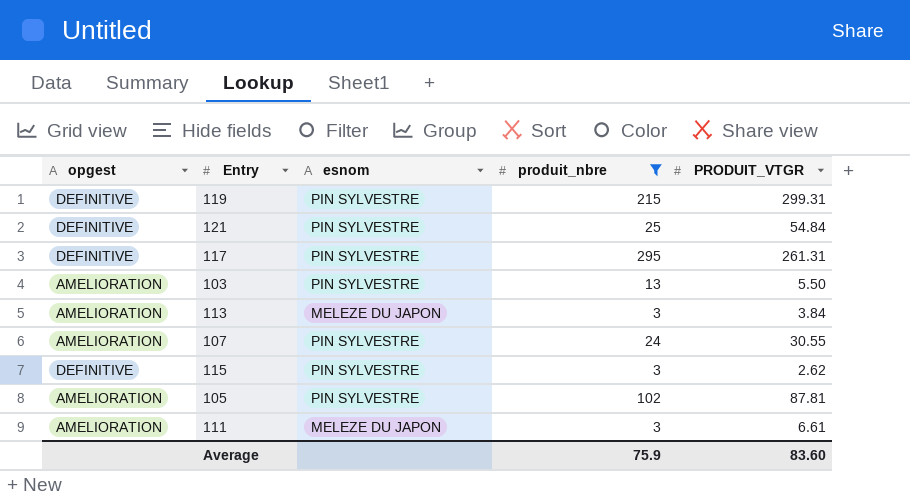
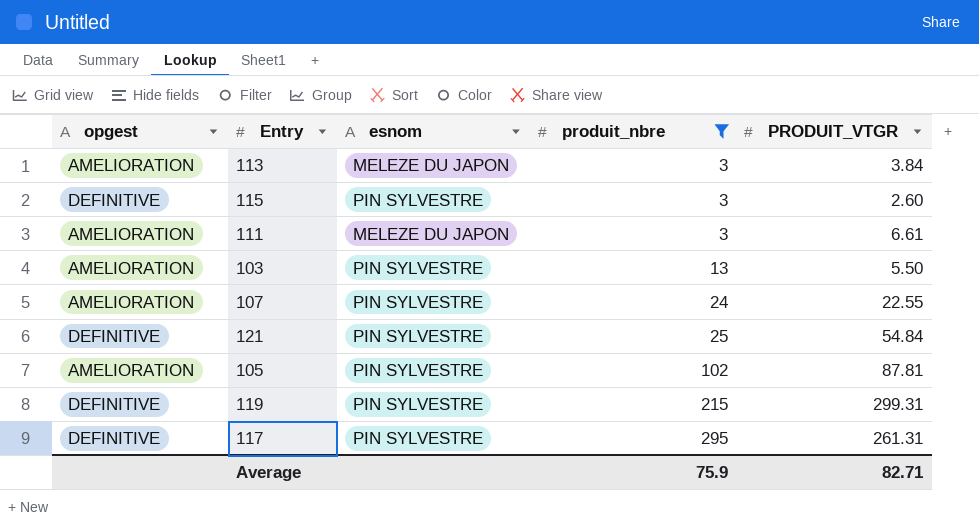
row order: none -> produit_nbre ascending
115 | PRODUIT_VTGR: 2.62 -> 2.60
107 | PRODUIT_VTGR: 30.55 -> 22.55
Average | PRODUIT_VTGR: 83.60 -> 82.71

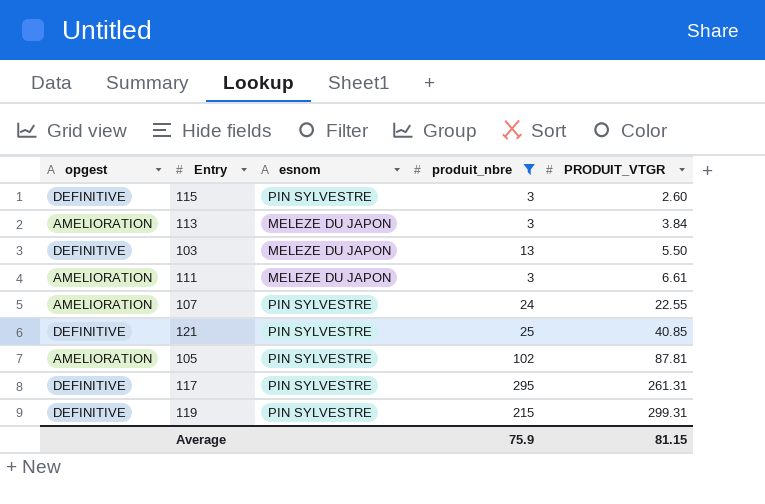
row order: produit_nbre ascending -> PRODUIT_VTGR ascending
103 | opgest: AMELIORATION -> DEFINITIVE
103 | esnom: PIN SYLVESTRE -> MELEZE DU JAPON
121 | PRODUIT_VTGR: 54.84 -> 40.85
Average | PRODUIT_VTGR: 82.71 -> 81.15

